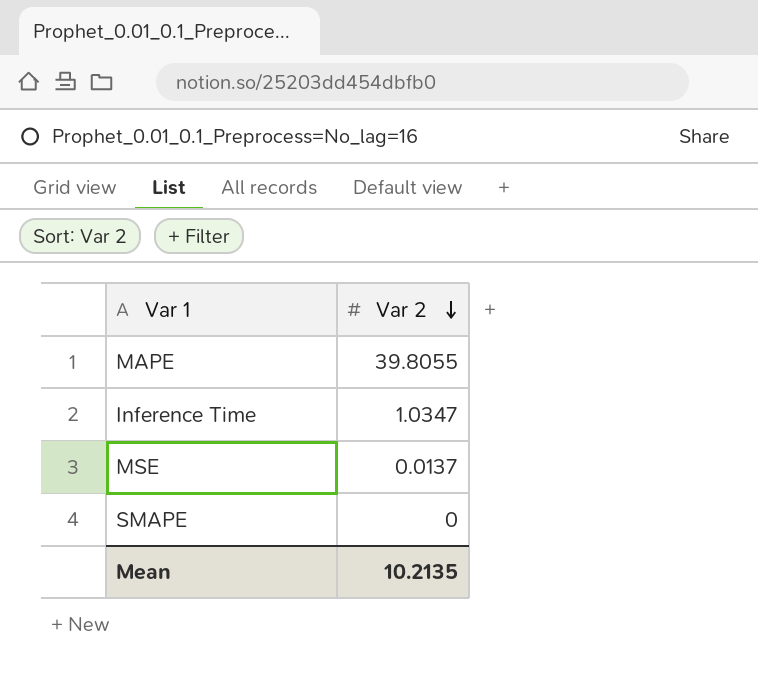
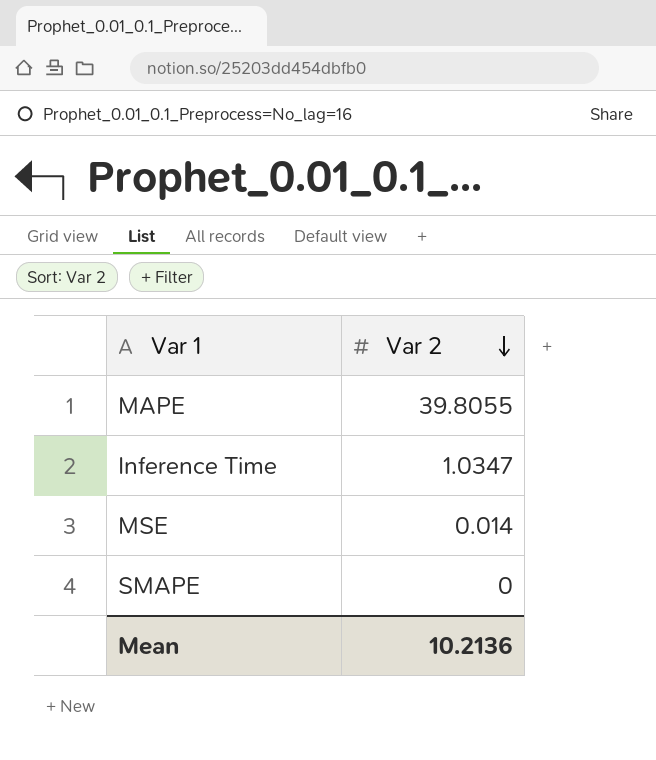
MSE | Var 2: 0.0137 -> 0.014
Mean | Var 2: 10.2135 -> 10.2136

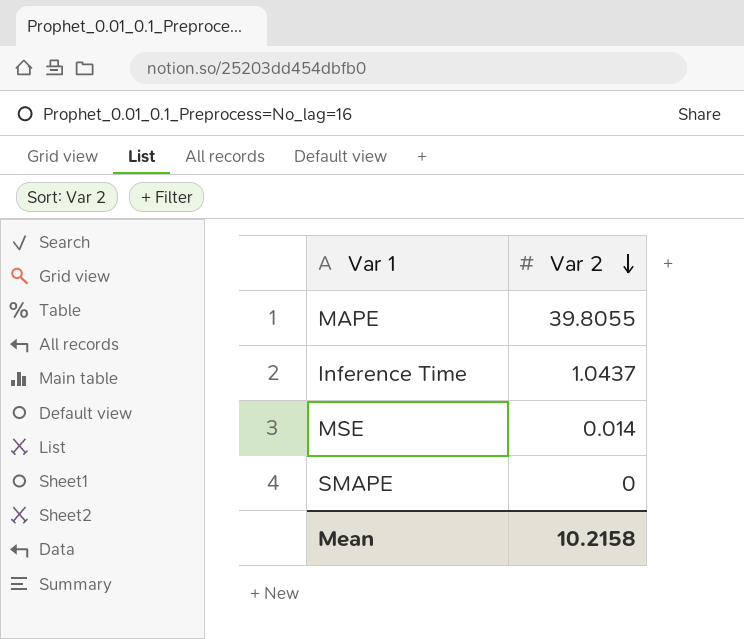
Inference Time | Var 2: 1.0347 -> 1.0437
Mean | Var 2: 10.2136 -> 10.2158

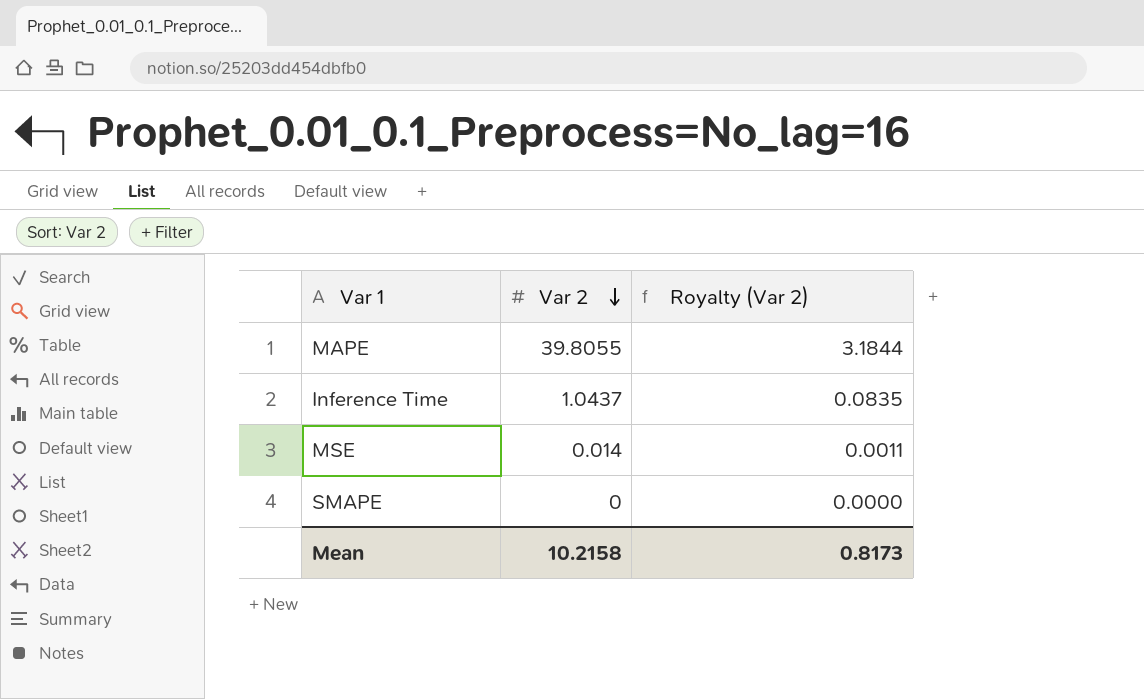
column Royalty (Var 2) | formula: none -> [Var 2] * 0.08

